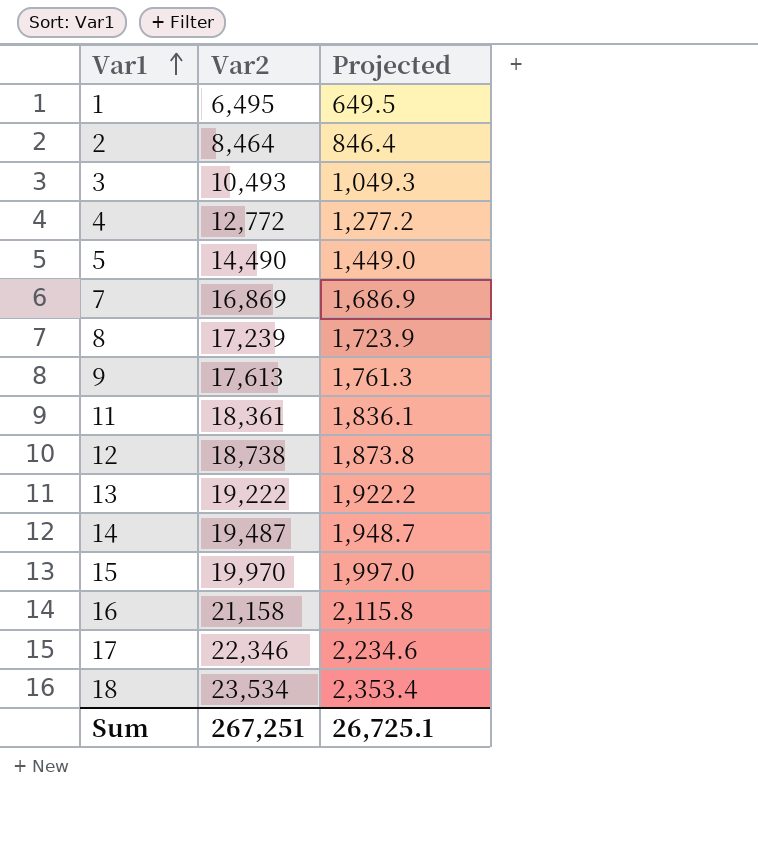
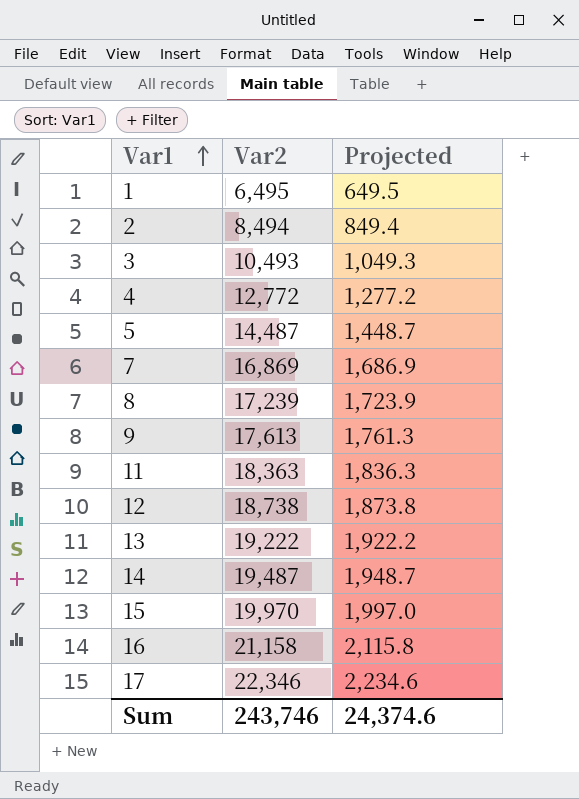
row 18: 23,534 | 2,353.4 -> none
2 | Var2: 8,464 -> 8,494
2 | Projected: 846.4 -> 849.4
5 | Var2: 14,490 -> 14,487
5 | Projected: 1,449.0 -> 1,448.7
11 | Var2: 18,361 -> 18,363
11 | Projected: 1,836.1 -> 1,836.3
Sum | Var2: 267,251 -> 243,746
Sum | Projected: 26,725.1 -> 24,374.6

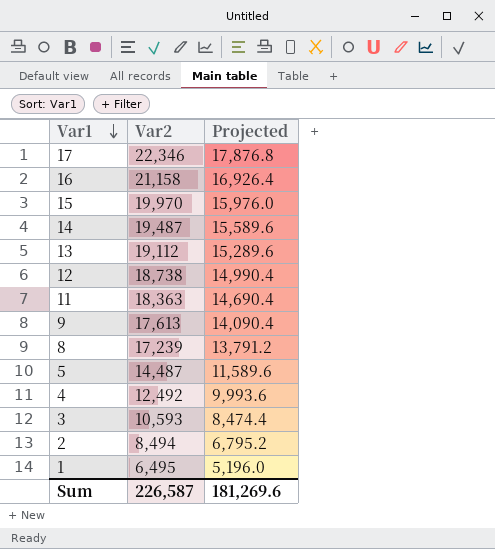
row order: Var1 ascending -> Var1 descending
column Projected | formula: [Var2] * 0.1 -> [Var2] * 0.8
row 7: 16,869 | 1,686.9 -> none
13 | Var2: 19,222 -> 19,112
4 | Var2: 12,772 -> 12,492
3 | Var2: 10,493 -> 10,593
Sum | Var2: 243,746 -> 226,587
Sum | Projected: 24,374.6 -> 181,269.6

